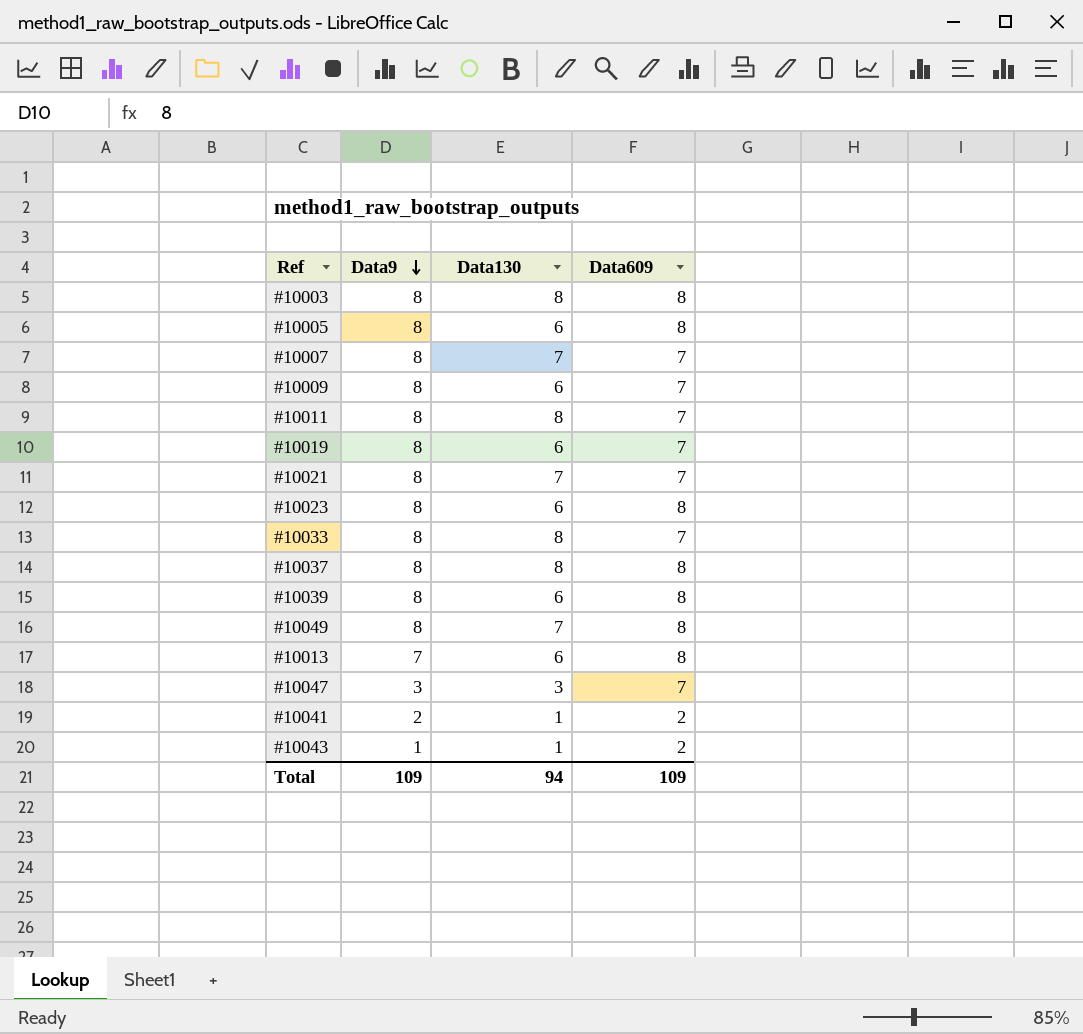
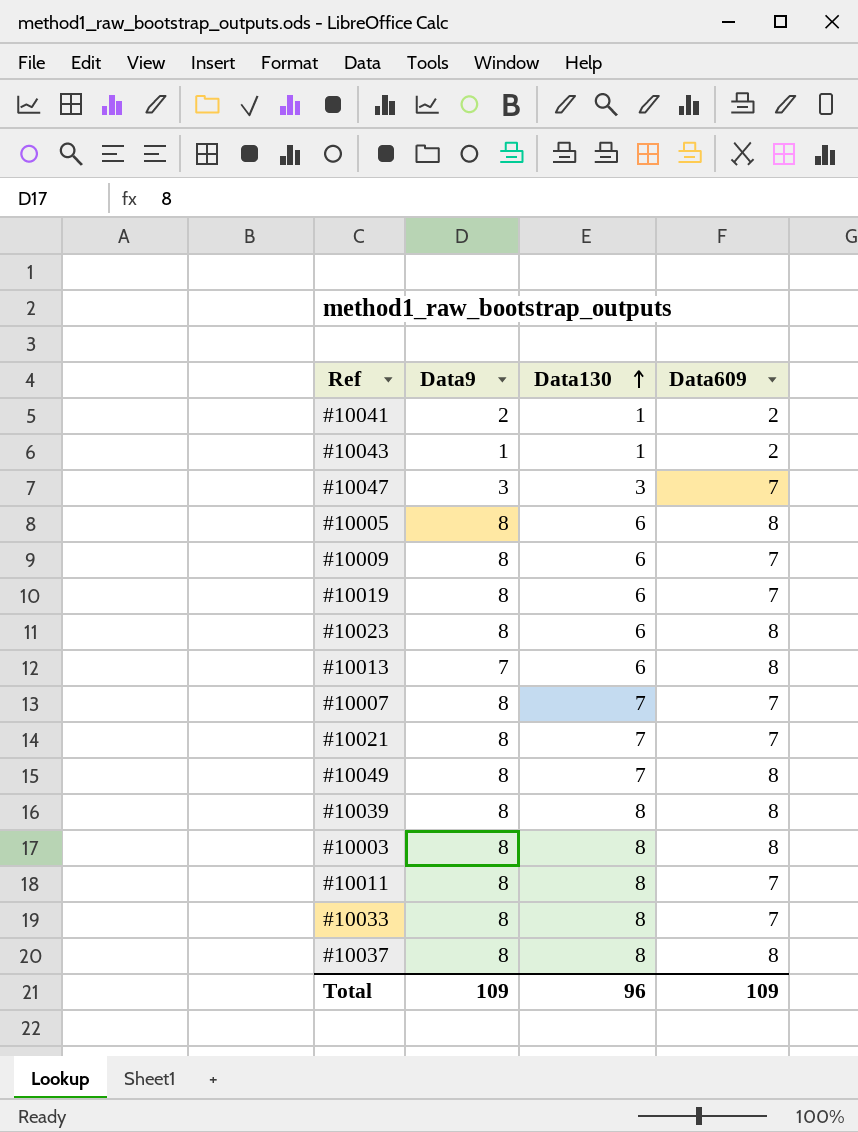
row order: Data9 descending -> Data130 ascending
#10039 | Data130: 6 -> 8
Total | Data130: 94 -> 96

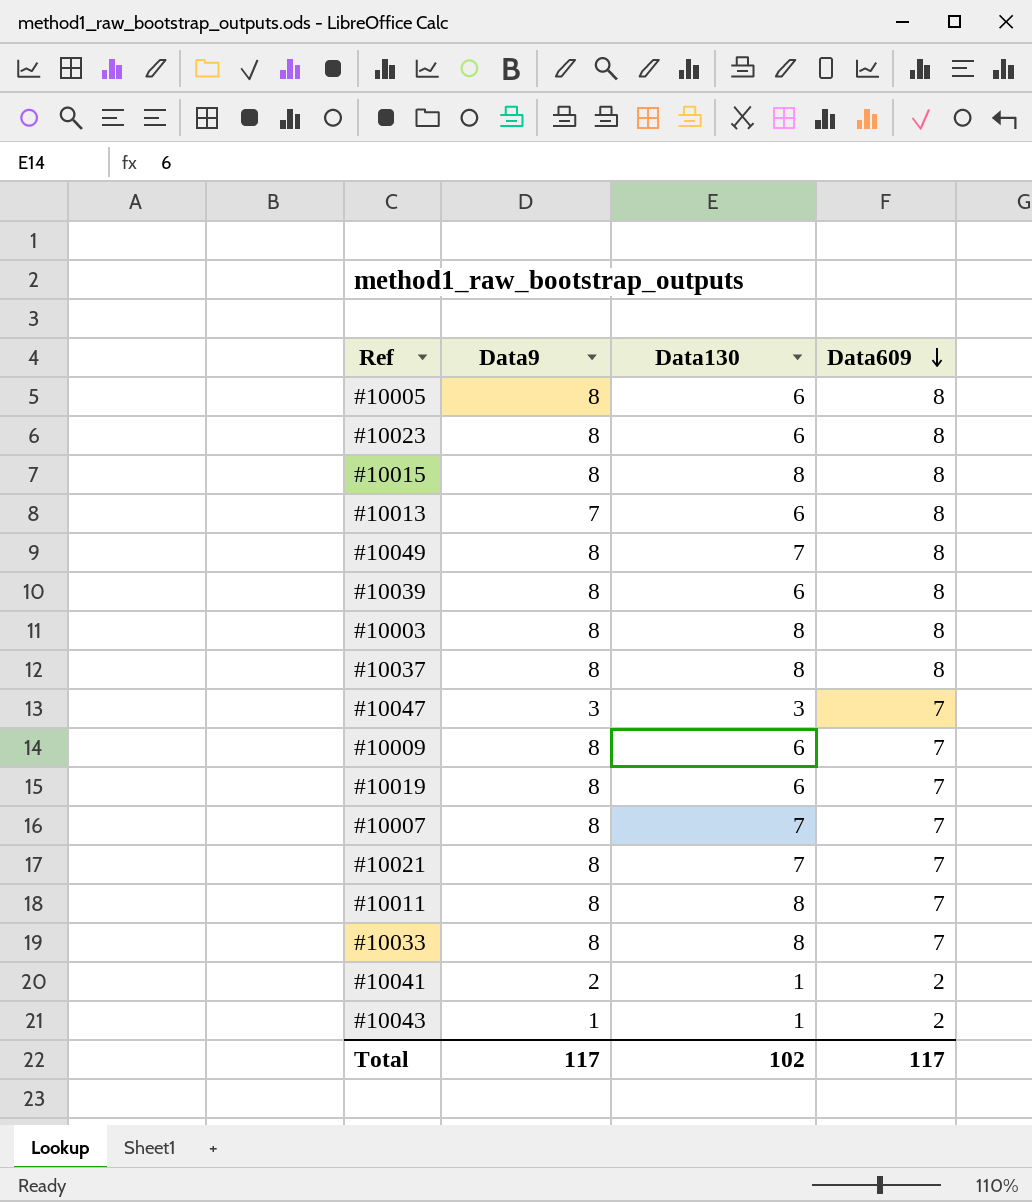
row order: Data130 ascending -> Data609 descending
row #10015: none -> 8 | 8 | 8
#10039 | Data130: 8 -> 6
Total | Data9: 109 -> 117
Total | Data130: 96 -> 102
Total | Data609: 109 -> 117

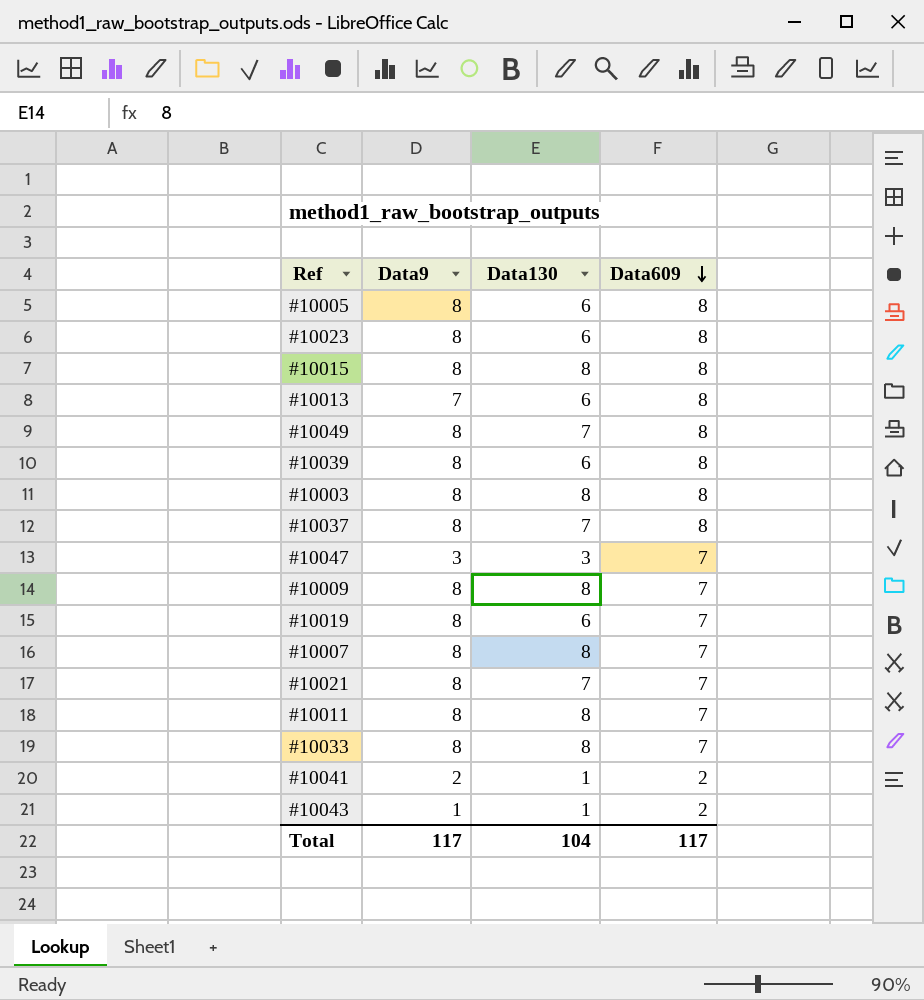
#10037 | Data130: 8 -> 7
#10009 | Data130: 6 -> 8
#10007 | Data130: 7 -> 8
Total | Data130: 102 -> 104

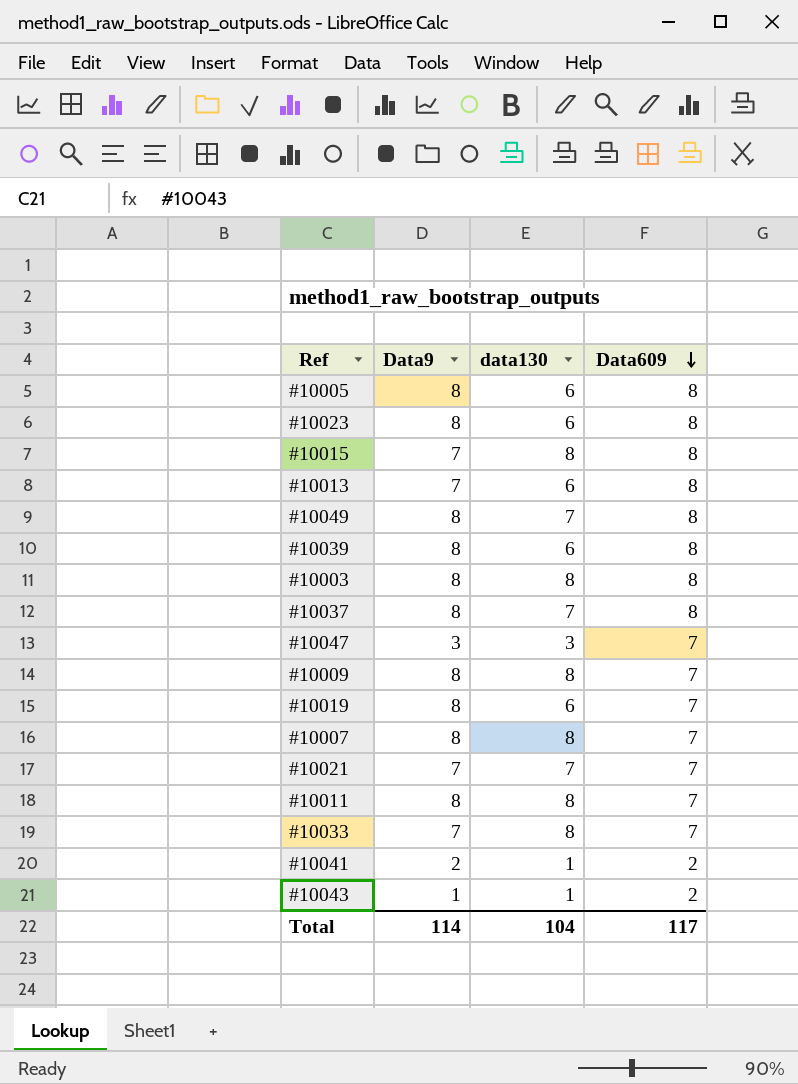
column name: Data130 -> data130
#10015 | Data9: 8 -> 7
#10021 | Data9: 8 -> 7
#10033 | Data9: 8 -> 7
Total | Data9: 117 -> 114

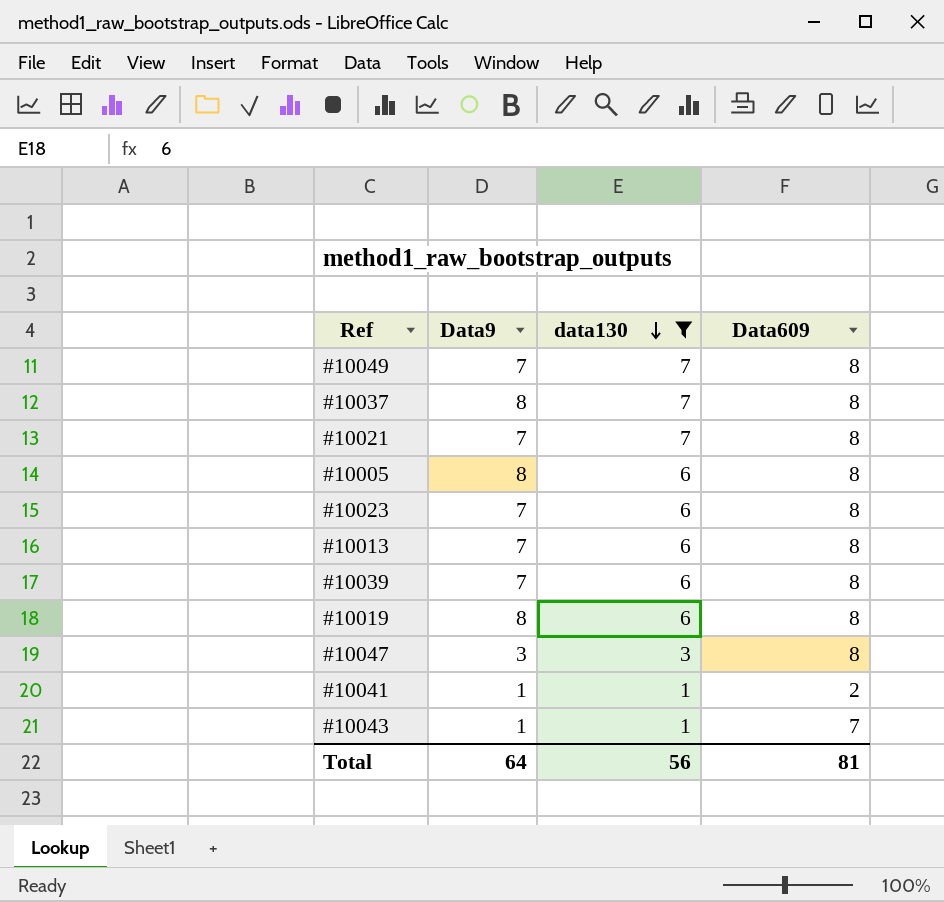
filter: none -> data130 != 8
row order: Data609 descending -> data130 descending
#10049 | Data9: 8 -> 7
#10021 | Data609: 7 -> 8
#10023 | Data9: 8 -> 7
#10039 | Data9: 8 -> 7
#10019 | Data609: 7 -> 8
#10047 | Data609: 7 -> 8
#10041 | Data9: 2 -> 1
#10043 | Data609: 2 -> 7
Total | Data9: 114 -> 64
Total | data130: 104 -> 56
Total | Data609: 117 -> 81

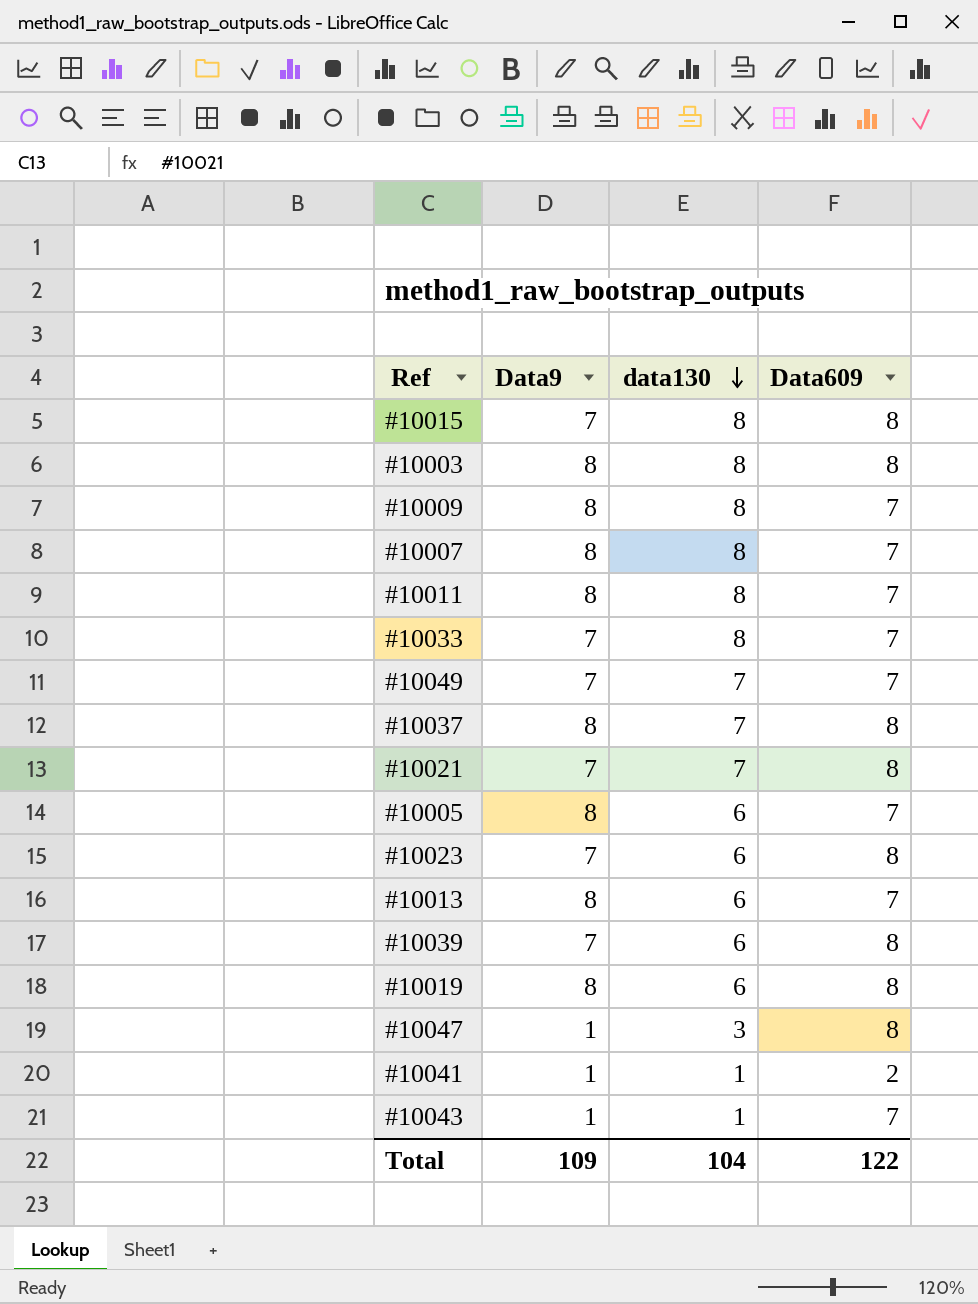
filter: data130 != 8 -> none
#10049 | Data609: 8 -> 7
#10005 | Data609: 8 -> 7
#10013 | Data9: 7 -> 8
#10013 | Data609: 8 -> 7
#10047 | Data9: 3 -> 1
Total | Data9: 64 -> 109
Total | data130: 56 -> 104
Total | Data609: 81 -> 122

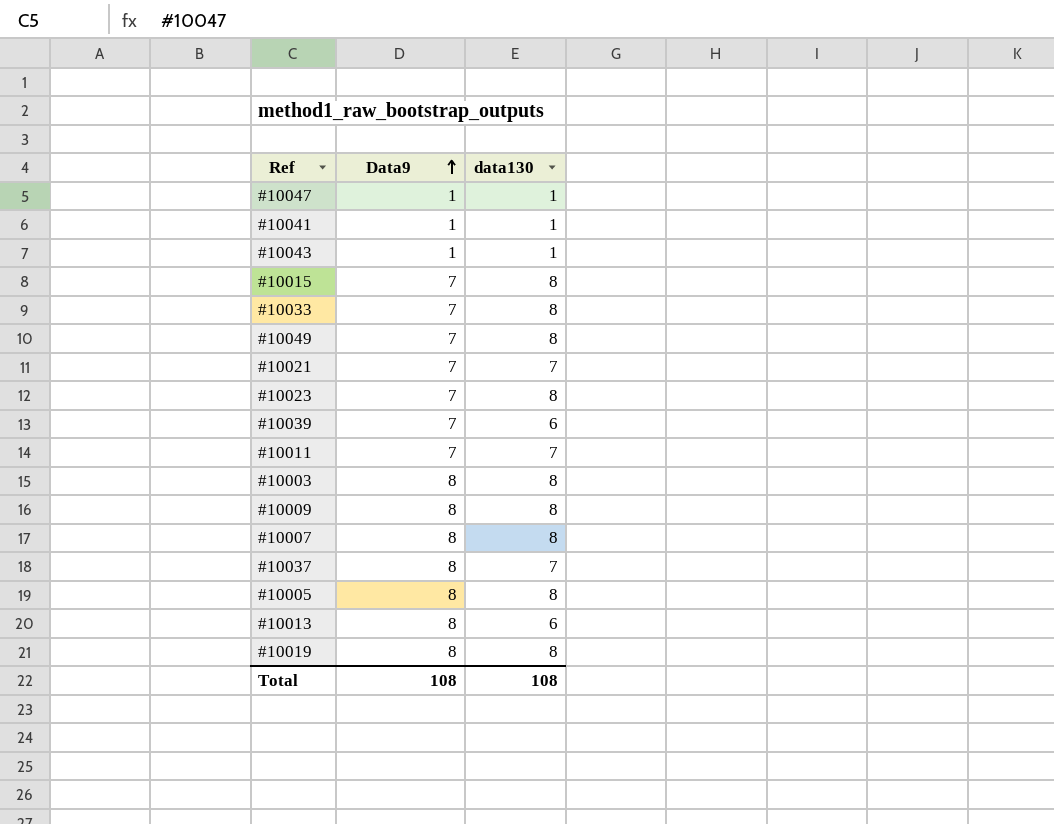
row order: data130 descending -> Data9 ascending
column Data609 | position: 4 -> none
#10047 | data130: 3 -> 1
#10049 | data130: 7 -> 8
#10023 | data130: 6 -> 8
#10011 | Data9: 8 -> 7
#10011 | data130: 8 -> 7
#10005 | data130: 6 -> 8
#10019 | data130: 6 -> 8
Total | Data9: 109 -> 108
Total | data130: 104 -> 108

